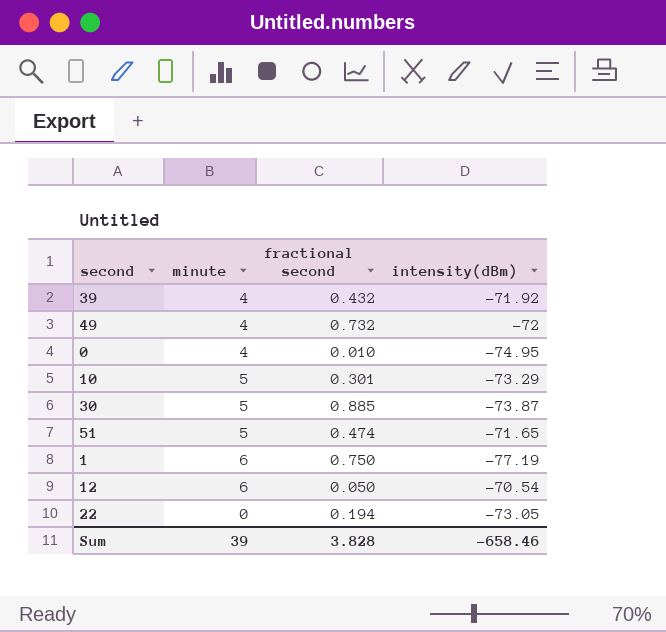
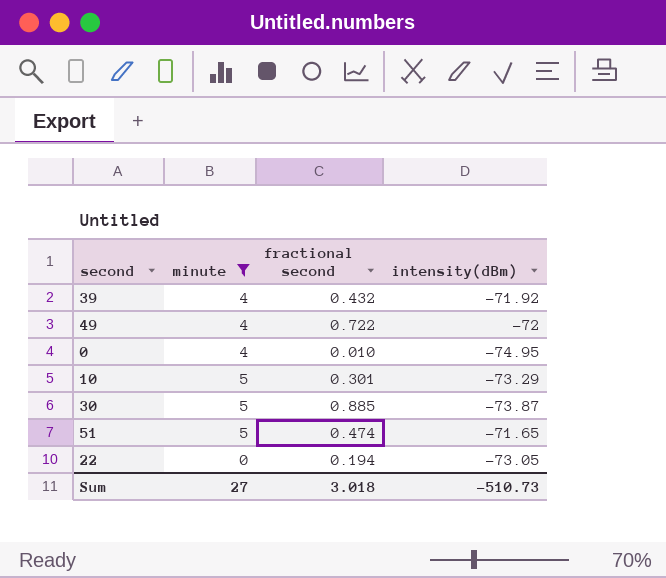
filter: none -> minute != 6
49 | fractional second: 0.732 -> 0.722
Sum | minute: 39 -> 27
Sum | fractional second: 3.828 -> 3.018
Sum | intensity(dBm): -658.46 -> -510.73

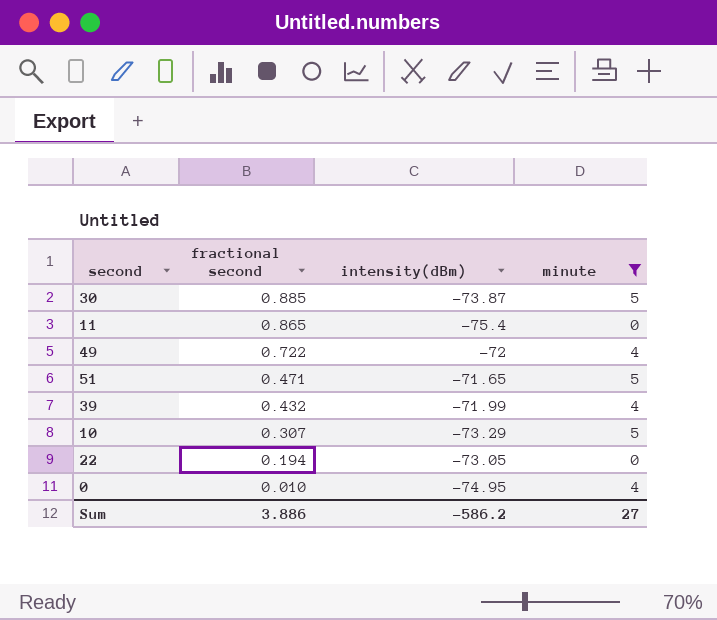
row order: none -> fractional second descending
column minute | position: 2 -> 4
row 11: none -> 0.865 | -75.4 | 0
51 | fractional second: 0.474 -> 0.471
39 | intensity(dBm): -71.92 -> -71.99
10 | fractional second: 0.301 -> 0.307
Sum | fractional second: 3.018 -> 3.886
Sum | intensity(dBm): -510.73 -> -586.2

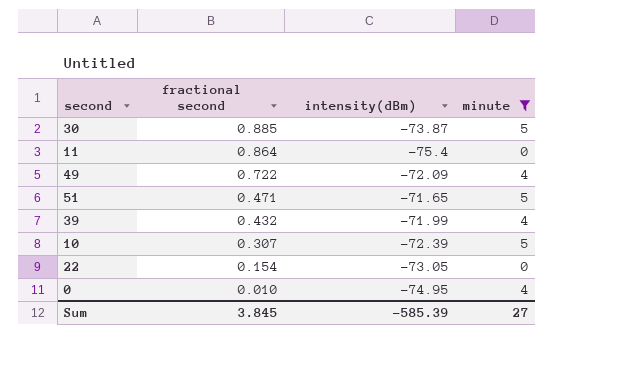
11 | fractional second: 0.865 -> 0.864
49 | intensity(dBm): -72 -> -72.09
10 | intensity(dBm): -73.29 -> -72.39
22 | fractional second: 0.194 -> 0.154
Sum | fractional second: 3.886 -> 3.845
Sum | intensity(dBm): -586.2 -> -585.39

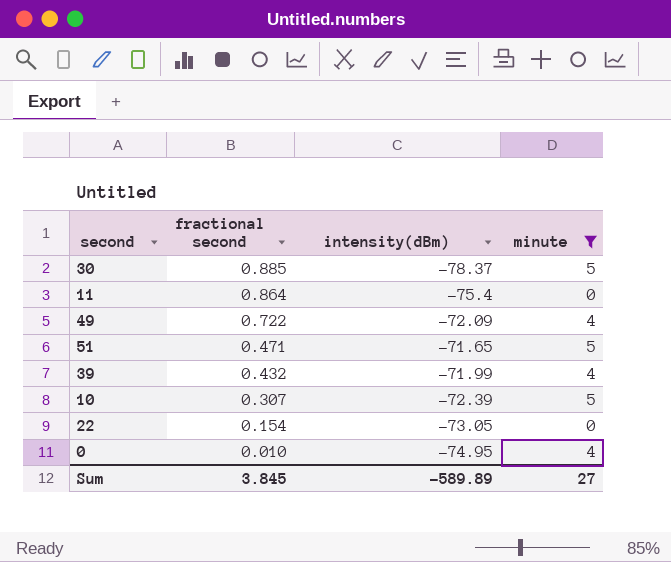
30 | intensity(dBm): -73.87 -> -78.37
Sum | intensity(dBm): -585.39 -> -589.89

